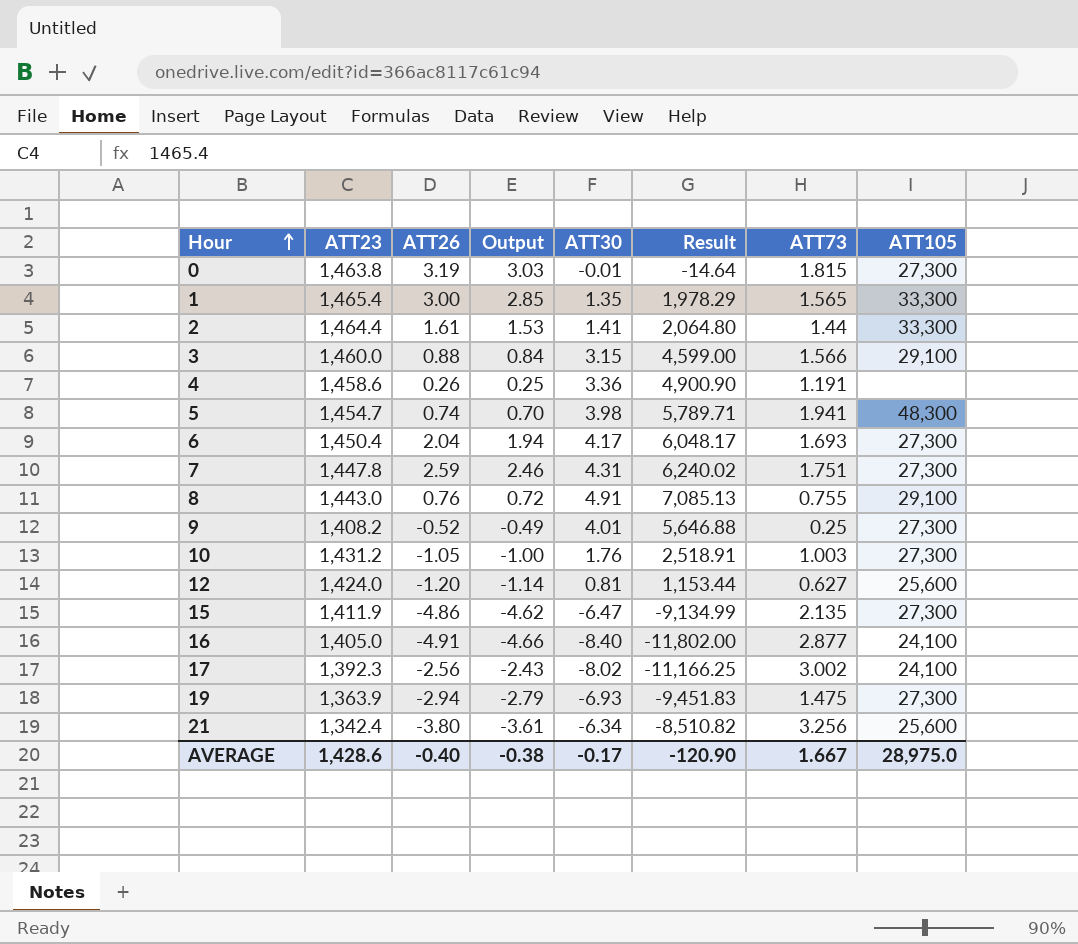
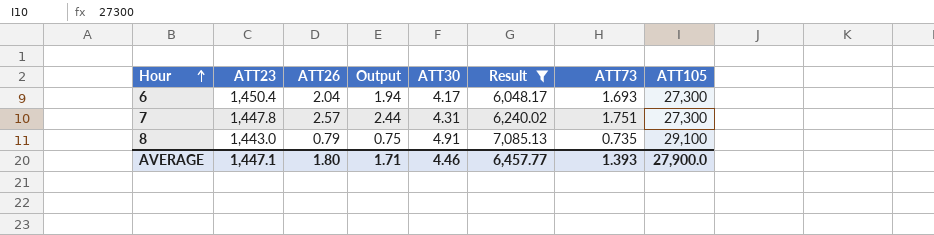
filter: none -> Result >= 6,048.17
7 | ATT26: 2.59 -> 2.57
7 | Output: 2.46 -> 2.44
8 | ATT26: 0.76 -> 0.79
8 | Output: 0.72 -> 0.75
8 | ATT73: 0.755 -> 0.735
AVERAGE | ATT23: 1,428.6 -> 1,447.1
AVERAGE | ATT26: -0.40 -> 1.80
AVERAGE | Output: -0.38 -> 1.71
AVERAGE | ATT30: -0.17 -> 4.46
AVERAGE | Result: -120.90 -> 6,457.77
AVERAGE | ATT73: 1.667 -> 1.393
AVERAGE | ATT105: 28,975.0 -> 27,900.0

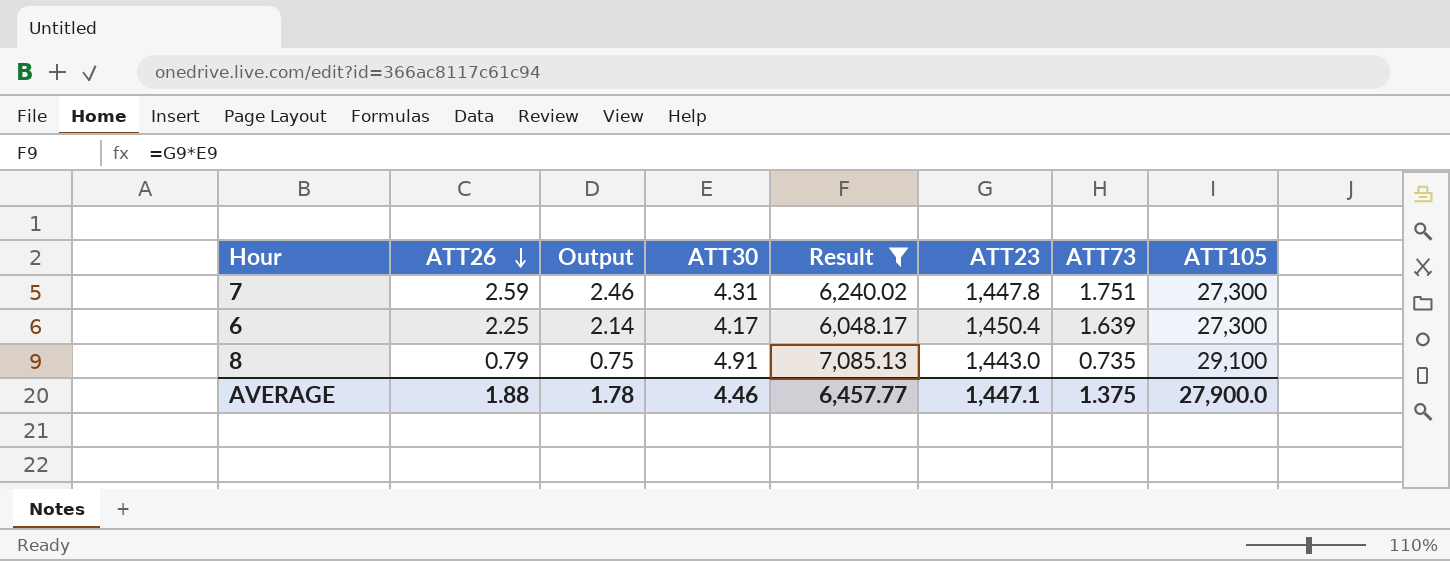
row order: Hour ascending -> ATT26 descending
column ATT23 | position: 2 -> 6
7 | ATT26: 2.57 -> 2.59
7 | Output: 2.44 -> 2.46
6 | ATT26: 2.04 -> 2.25
6 | Output: 1.94 -> 2.14
6 | ATT73: 1.693 -> 1.639
AVERAGE | ATT26: 1.80 -> 1.88
AVERAGE | Output: 1.71 -> 1.78
AVERAGE | ATT73: 1.393 -> 1.375

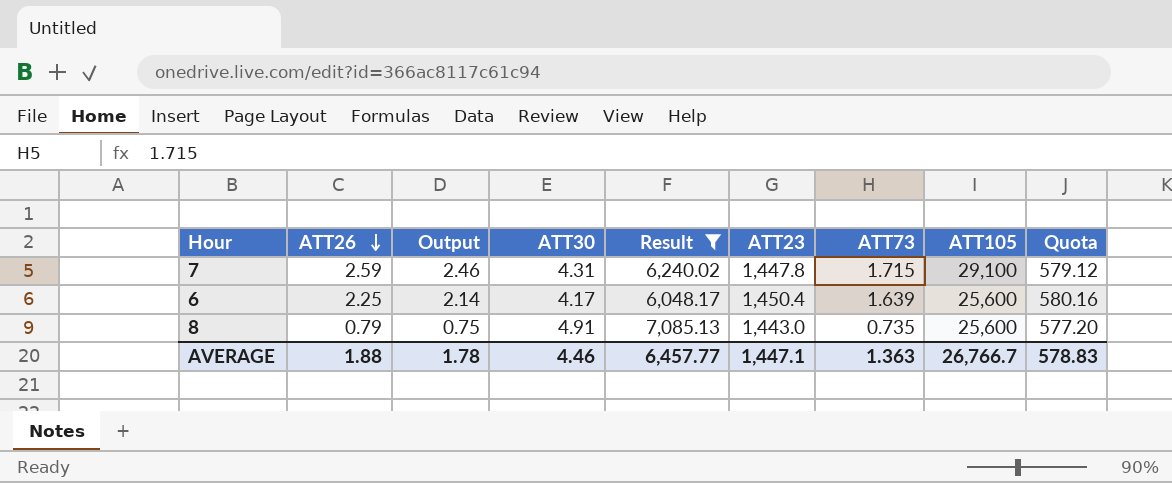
column Quota | formula: none -> [ATT23] * 0.4
7 | ATT73: 1.751 -> 1.715
7 | ATT105: 27,300 -> 29,100
6 | ATT105: 27,300 -> 25,600
8 | ATT105: 29,100 -> 25,600
AVERAGE | ATT73: 1.375 -> 1.363
AVERAGE | ATT105: 27,900.0 -> 26,766.7

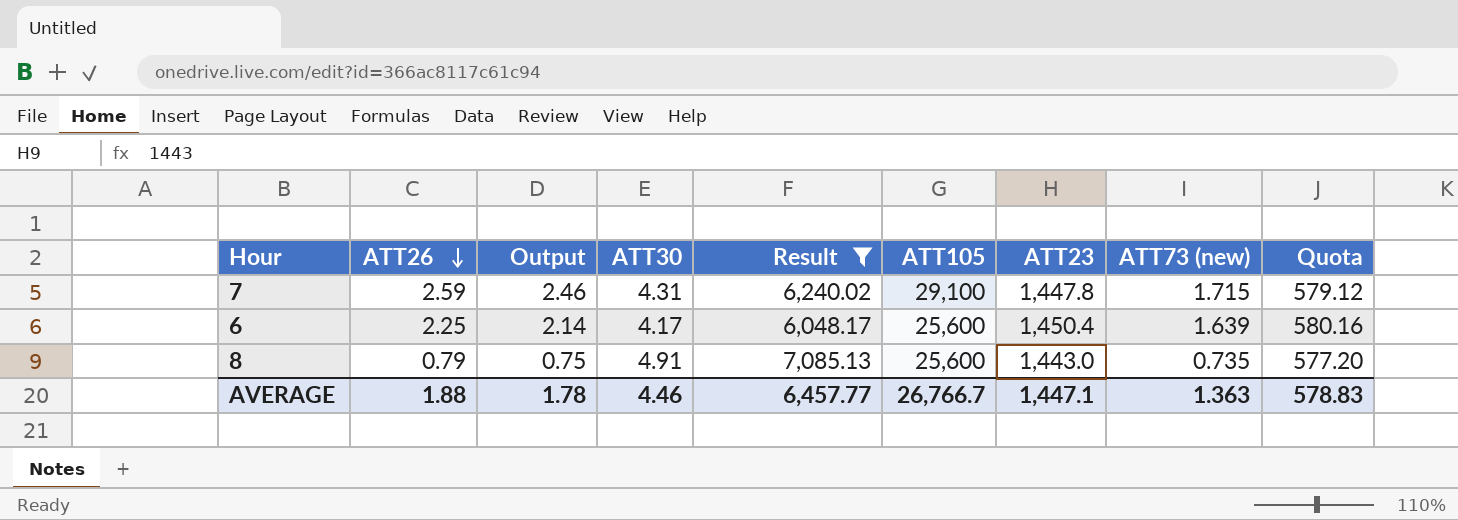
column ATT105 | position: 8 -> 6
column name: ATT73 -> ATT73 (new)

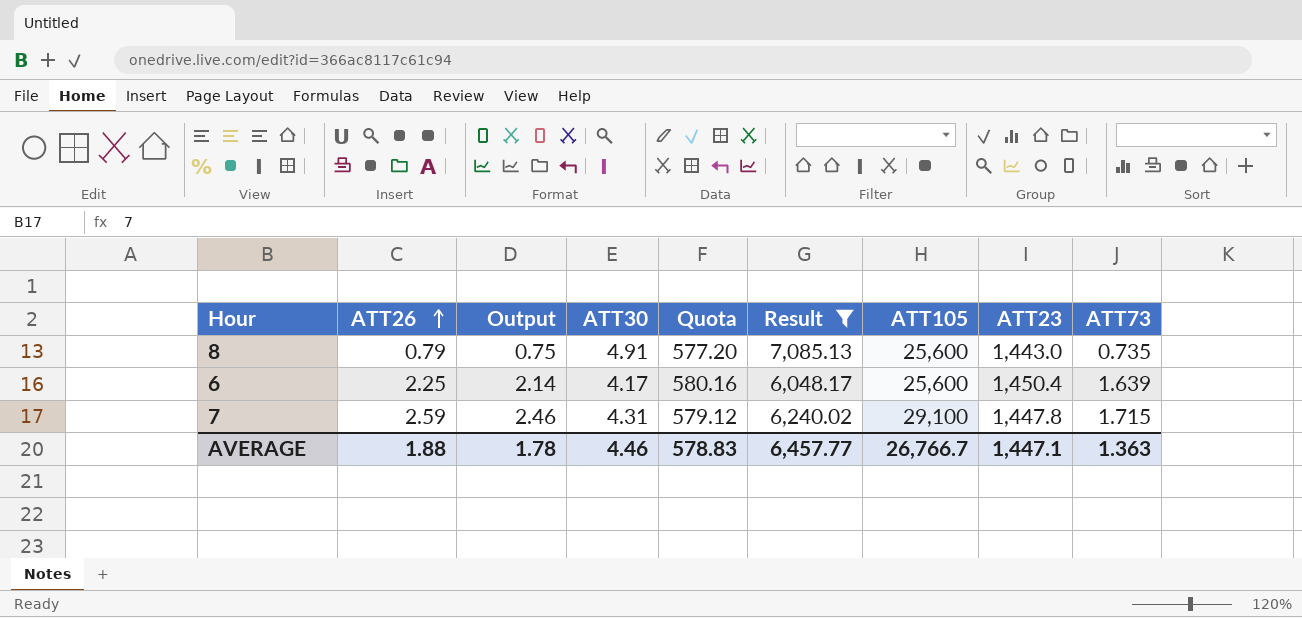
row order: ATT26 descending -> ATT26 ascending
column Quota | position: 9 -> 5
column name: ATT73 (new) -> ATT73

